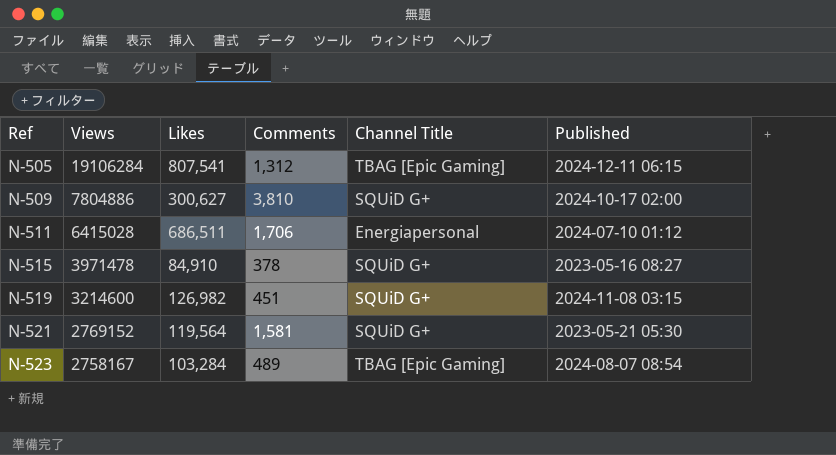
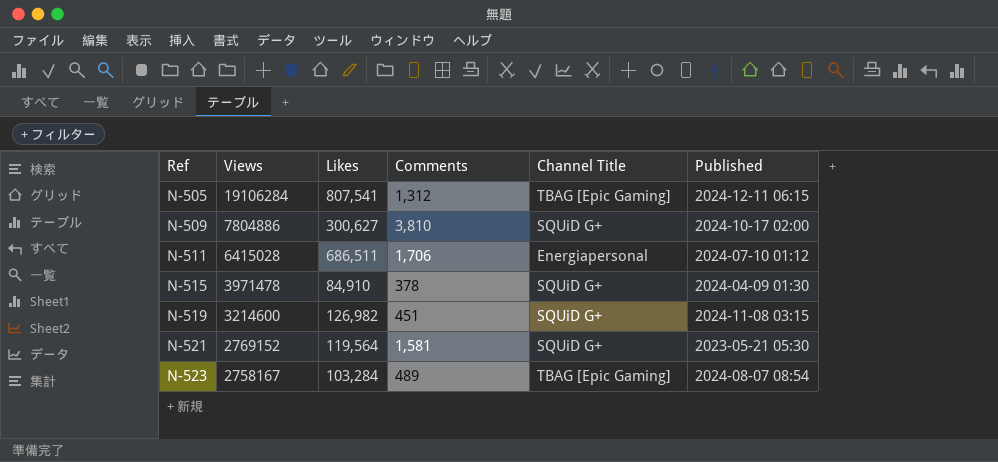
N-515 | Published: 2023-05-16 08:27 -> 2024-04-09 01:30

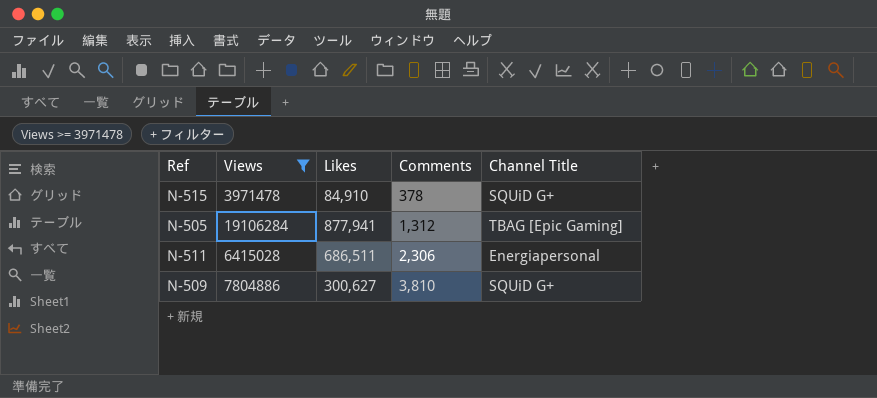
filter: none -> Views >= 3971478
row order: Ref ascending -> Comments ascending
column Published | position: 6 -> none
N-505 | Likes: 807,541 -> 877,941
N-511 | Comments: 1,706 -> 2,306

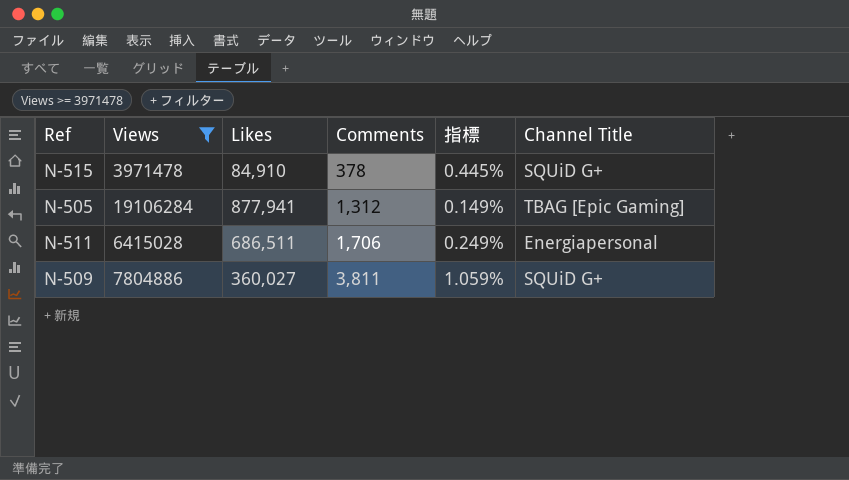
column 指標 | formula: none -> [Comments] / [Likes]
N-511 | Comments: 2,306 -> 1,706
N-509 | Likes: 300,627 -> 360,027
N-509 | Comments: 3,810 -> 3,811

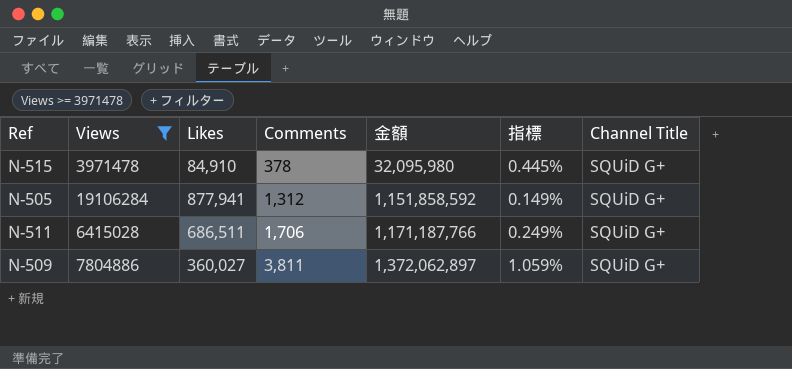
column 金額 | formula: none -> [Likes] * [Comments]
N-505 | Channel Title: TBAG [Epic Gaming] -> SQUiD G+
N-511 | Channel Title: Energiapersonal -> SQUiD G+

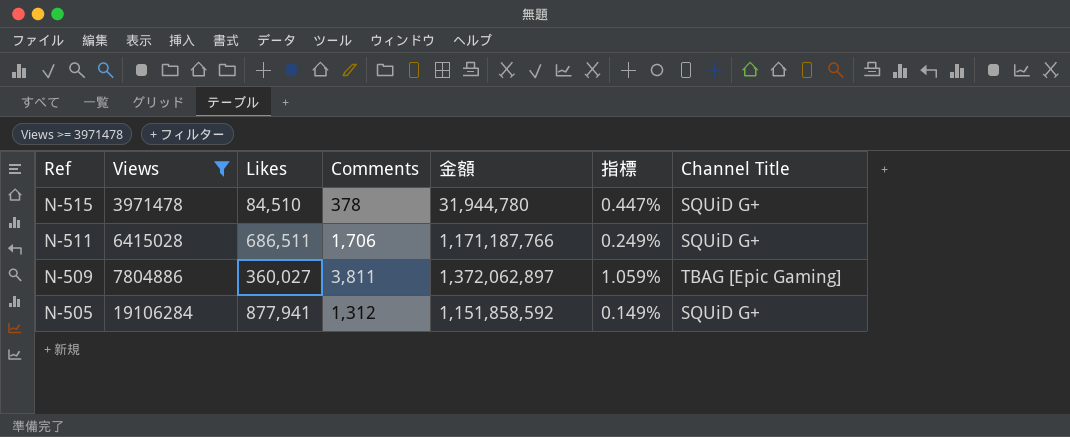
row order: Comments ascending -> Ref descending
N-515 | Likes: 84,910 -> 84,510
N-515 | 金額: 32,095,980 -> 31,944,780
N-515 | 指標: 0.445% -> 0.447%
N-509 | Channel Title: SQUiD G+ -> TBAG [Epic Gaming]

